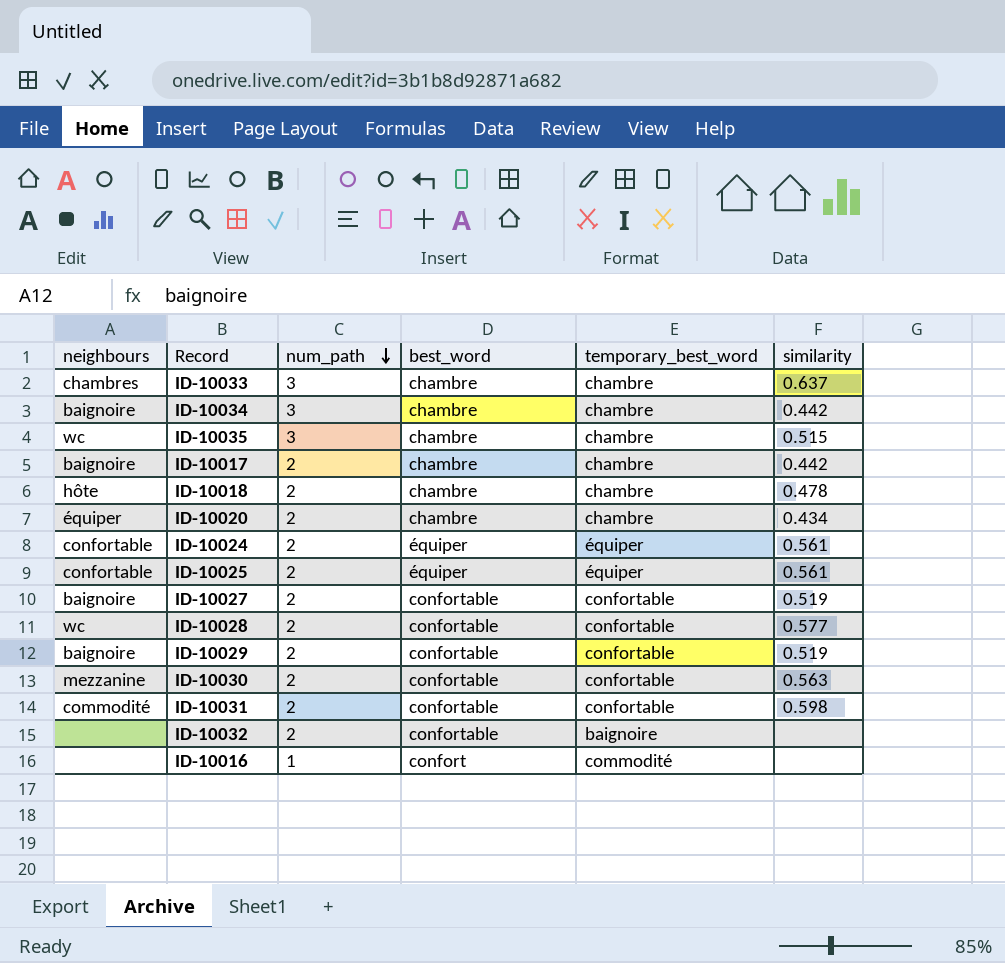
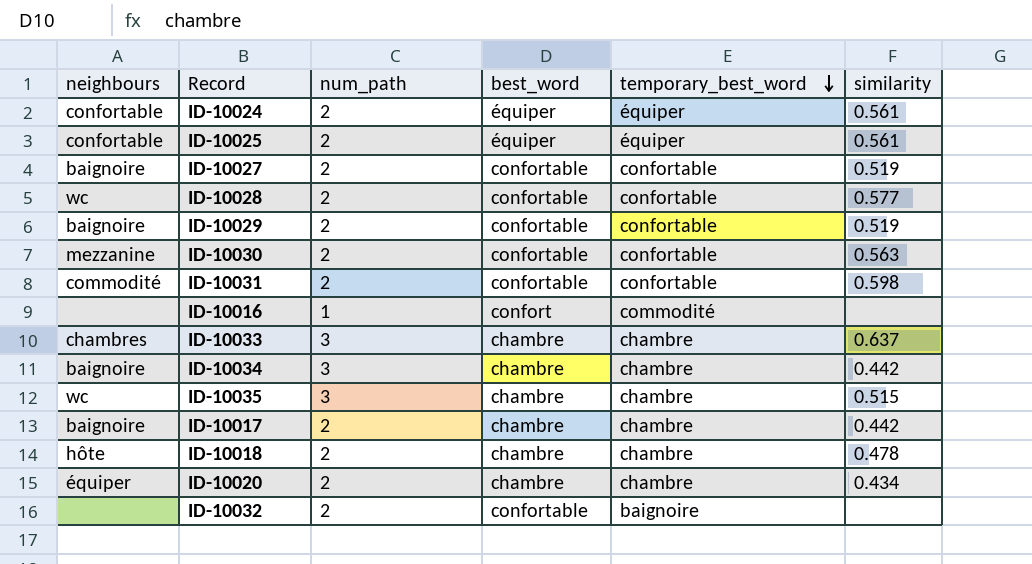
row order: num_path descending -> temporary_best_word descending

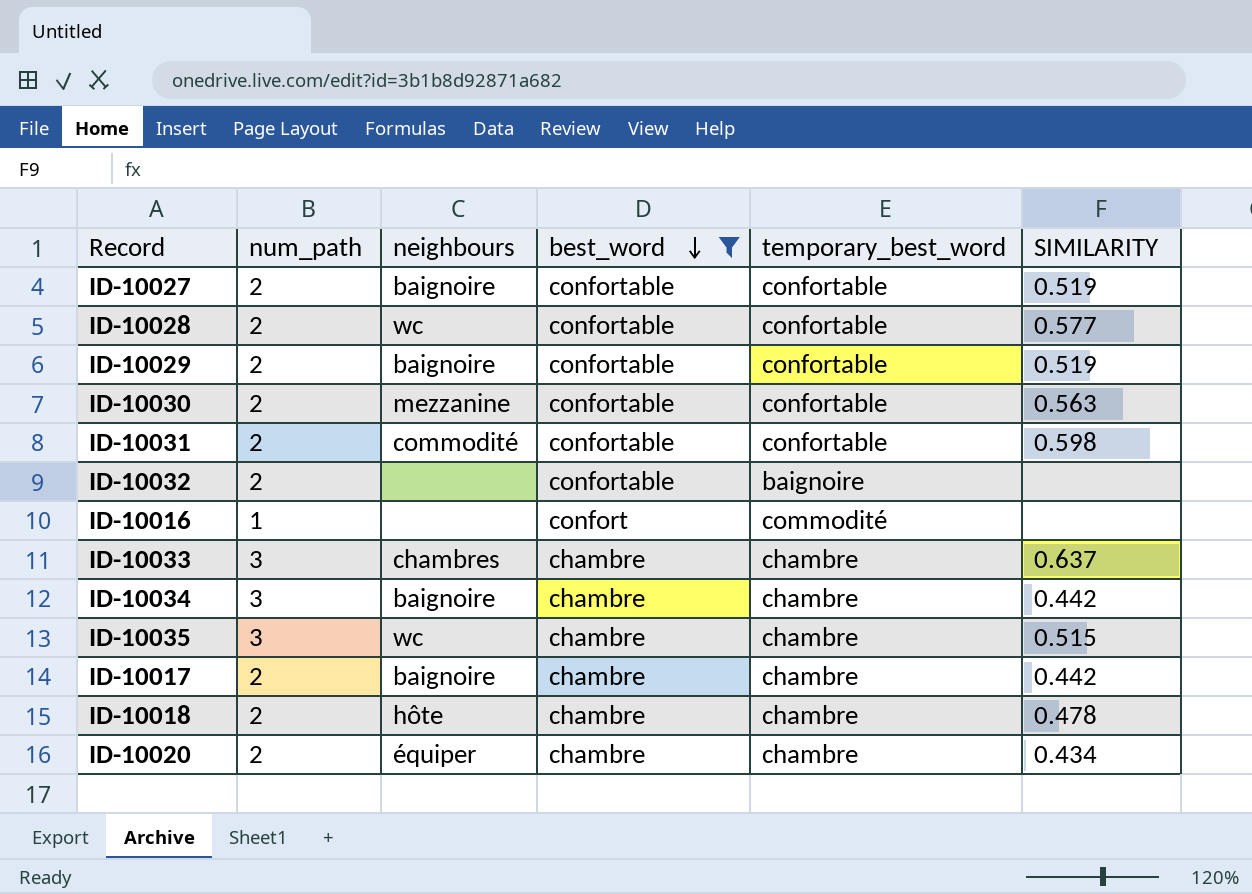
filter: none -> best_word != équiper
row order: temporary_best_word descending -> best_word descending
column neighbours | position: 1 -> 3
column name: similarity -> SIMILARITY

